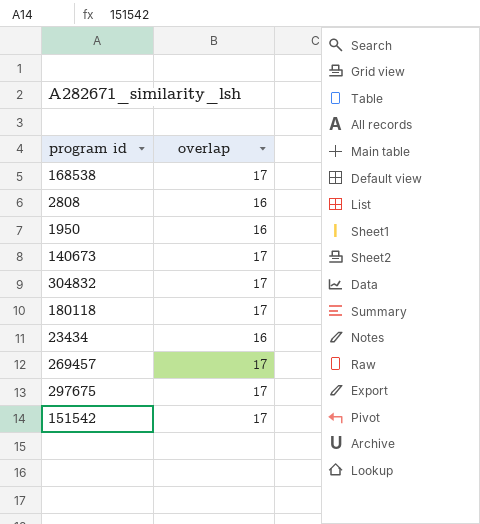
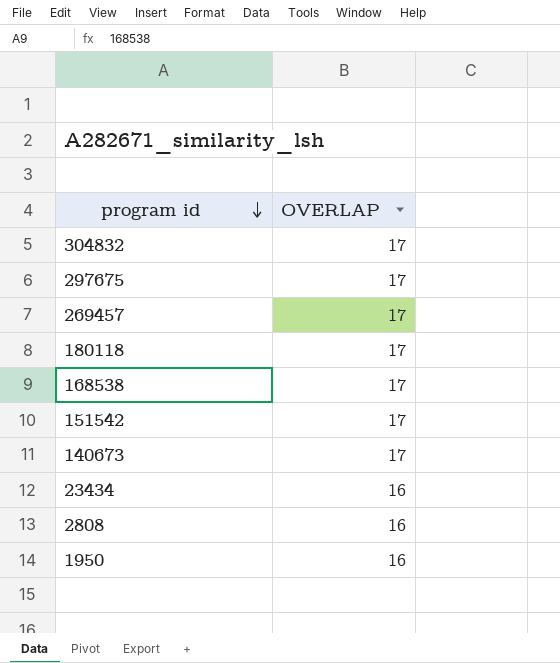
row order: none -> program id descending
column name: overlap -> OVERLAP

